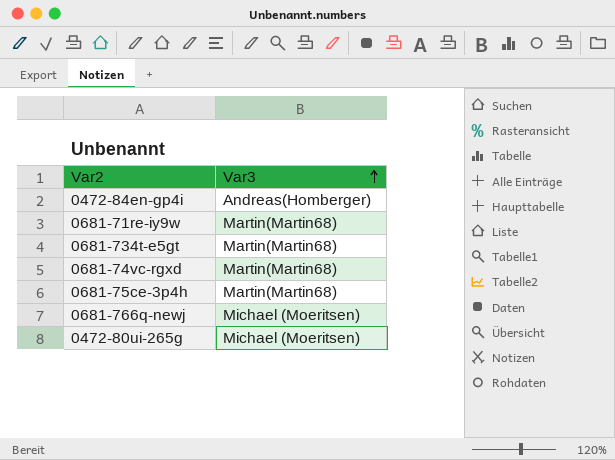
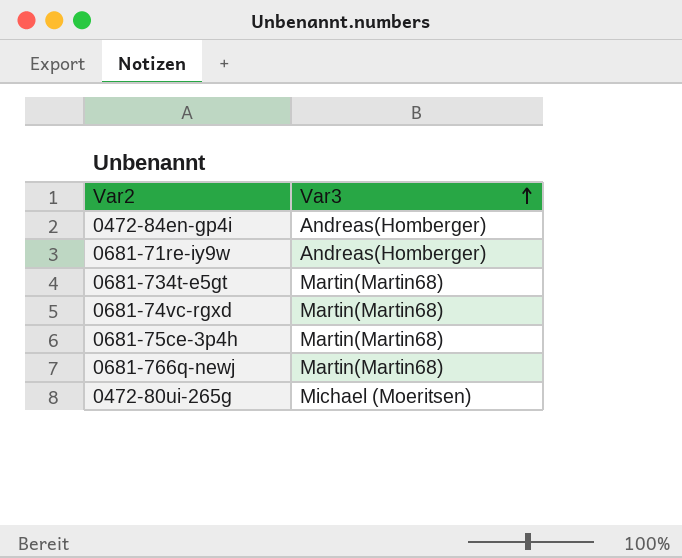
0681-71re-iy9w | Var3: Martin(Martin68) -> Andreas(Homberger)
0681-766q-newj | Var3: Michael (Moeritsen) -> Martin(Martin68)

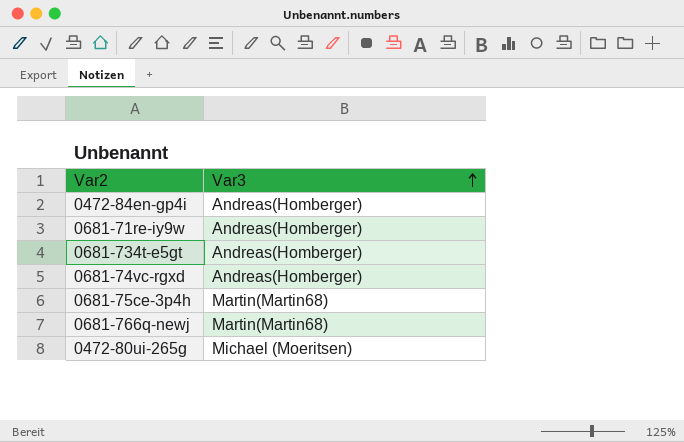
0681-734t-e5gt | Var3: Martin(Martin68) -> Andreas(Homberger)
0681-74vc-rgxd | Var3: Martin(Martin68) -> Andreas(Homberger)

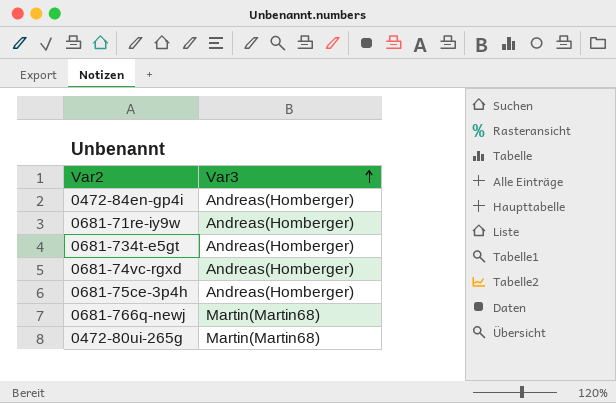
0681-75ce-3p4h | Var3: Martin(Martin68) -> Andreas(Homberger)
0472-80ui-265g | Var3: Michael (Moeritsen) -> Martin(Martin68)

